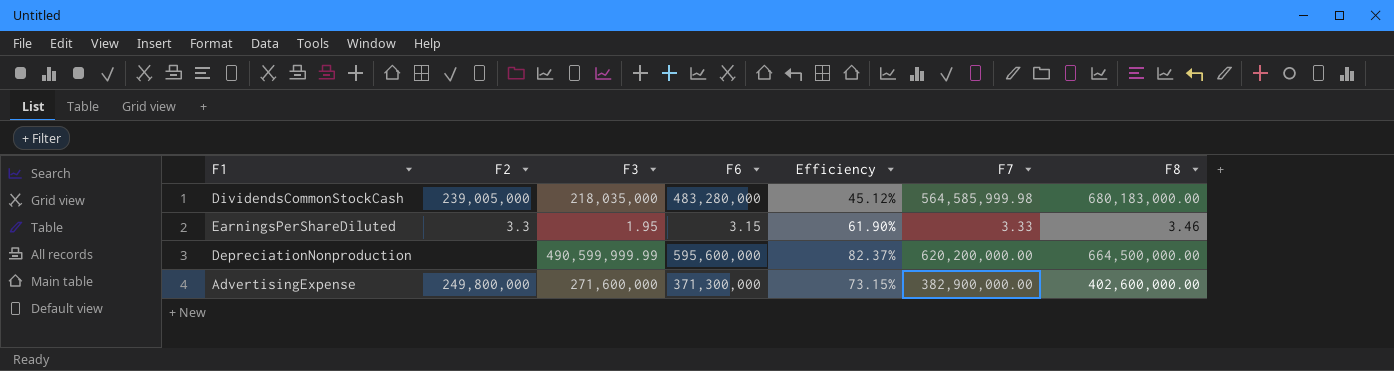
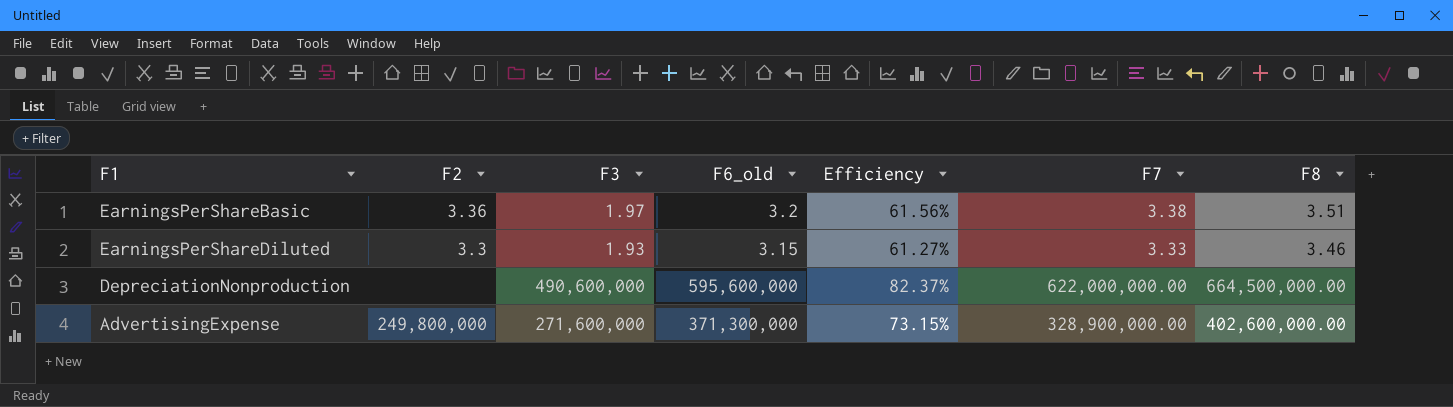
column name: F6 -> F6_old
row DividendsCommonStockCash: 239,005,000 | 218,035,000 | 483,280,000 | 45.12% | 564,585,999.98 | 680,183,000.00 -> none
row EarningsPerShareBasic: none -> 3.36 | 1.97 | 3.2 | 61.56% | 3.38 | 3.51
EarningsPerShareDiluted | F3: 1.95 -> 1.93
EarningsPerShareDiluted | Efficiency: 61.90% -> 61.27%
DepreciationNonproduction | F3: 490,599,999.99 -> 490,600,000
DepreciationNonproduction | F7: 620,200,000.00 -> 622,000,000.00
AdvertisingExpense | F7: 382,900,000.00 -> 328,900,000.00

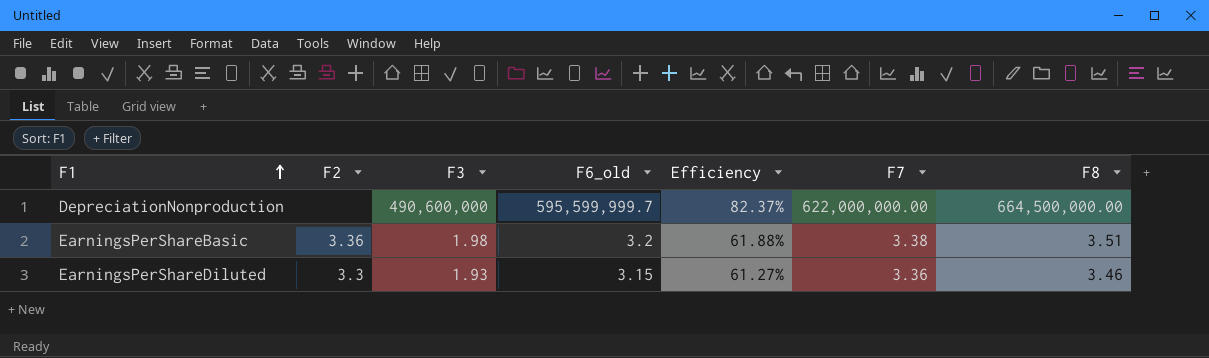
row order: none -> F1 ascending
row AdvertisingExpense: 249,800,000 | 271,600,000 | 371,300,000 | 73.15% | 328,900,000.00 | 402,600,000.00 -> none
DepreciationNonproduction | F6_old: 595,600,000 -> 595,599,999.7
EarningsPerShareBasic | F3: 1.97 -> 1.98
EarningsPerShareBasic | Efficiency: 61.56% -> 61.88%
EarningsPerShareDiluted | F7: 3.33 -> 3.36

